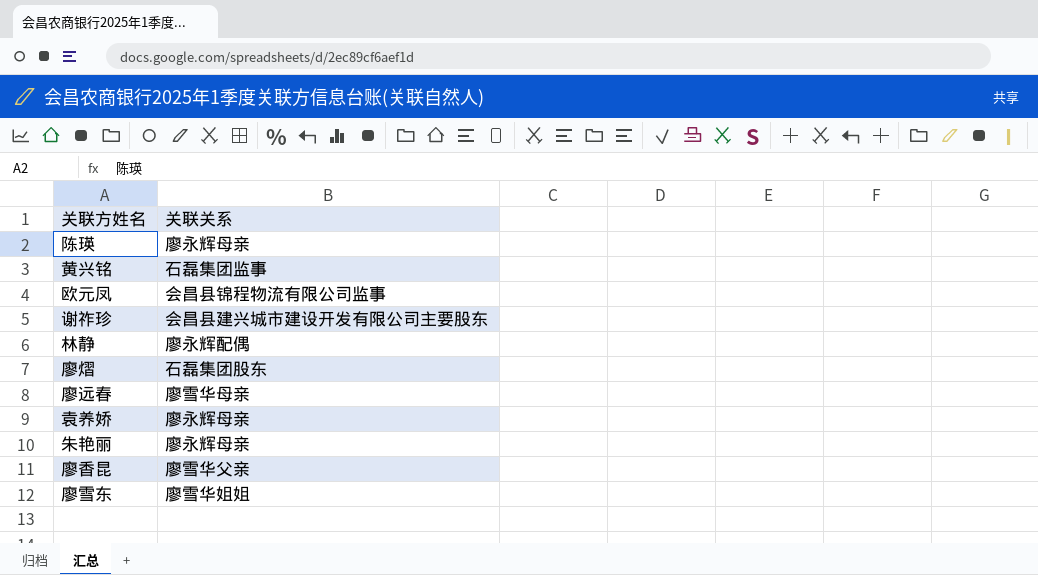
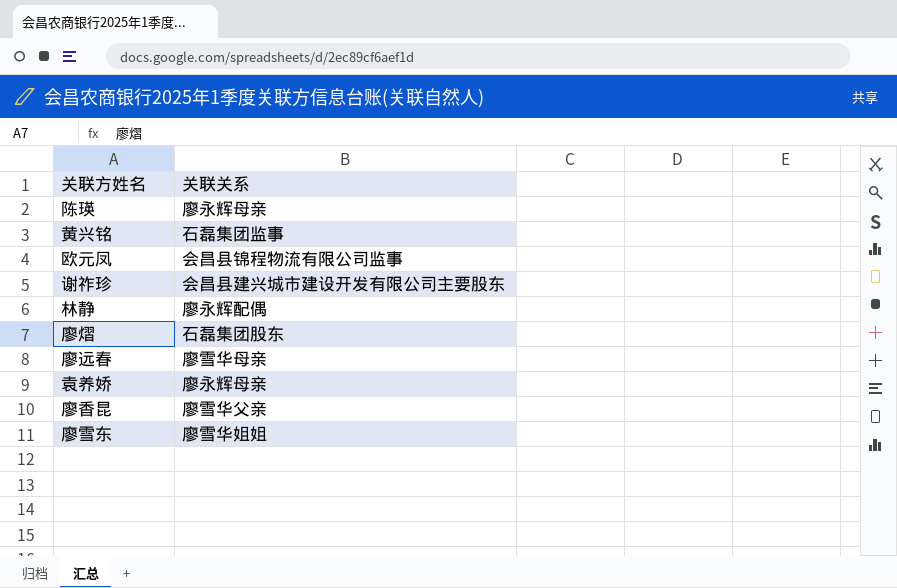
row 朱艳丽: 廖永辉母亲 -> none

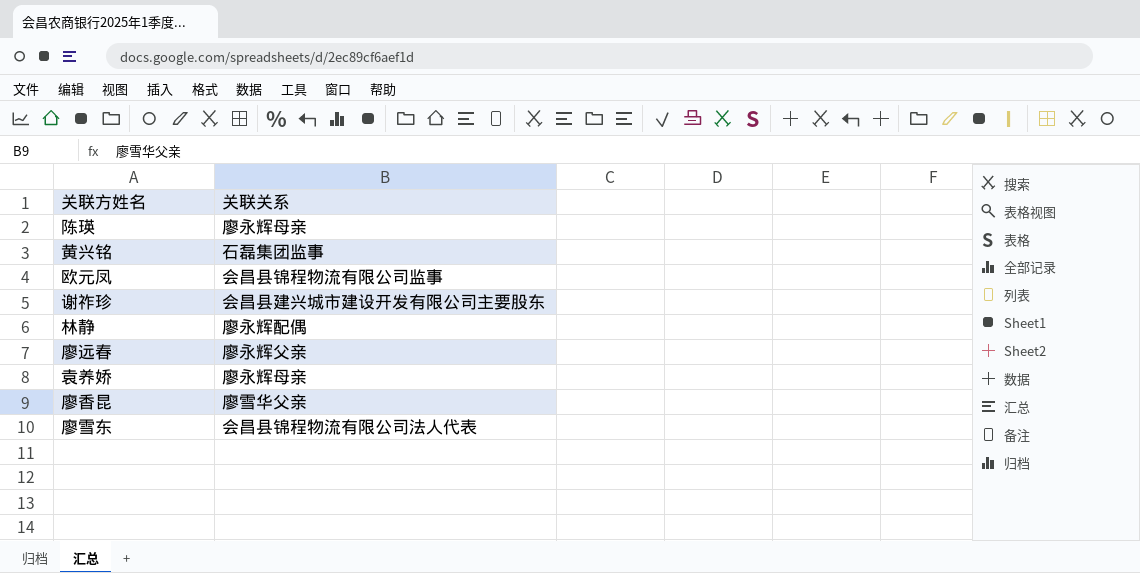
row 廖熠: 石磊集团股东 -> none
廖远春 | 关联关系: 廖雪华母亲 -> 廖永辉父亲
廖雪东 | 关联关系: 廖雪华姐姐 -> 会昌县锦程物流有限公司法人代表

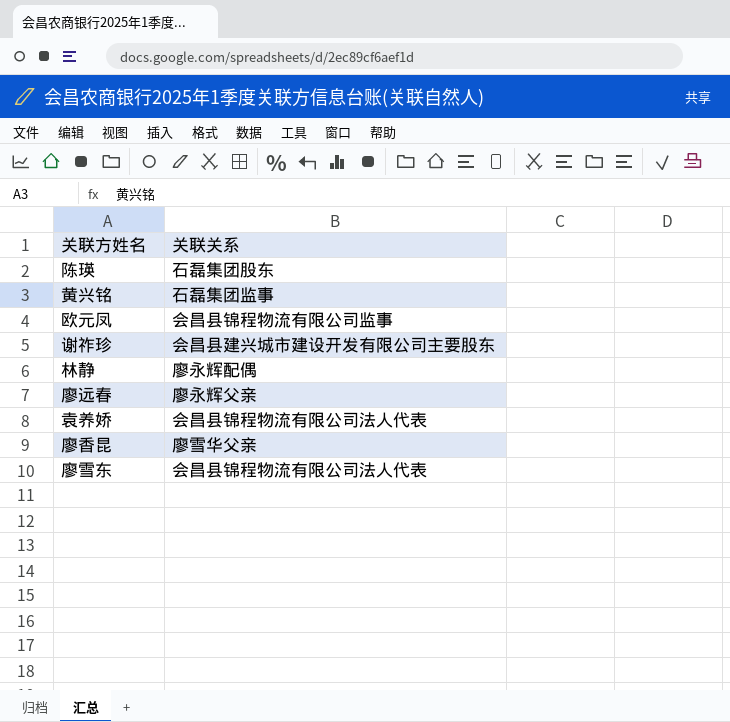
陈瑛 | 关联关系: 廖永辉母亲 -> 石磊集团股东
袁养娇 | 关联关系: 廖永辉母亲 -> 会昌县锦程物流有限公司法人代表

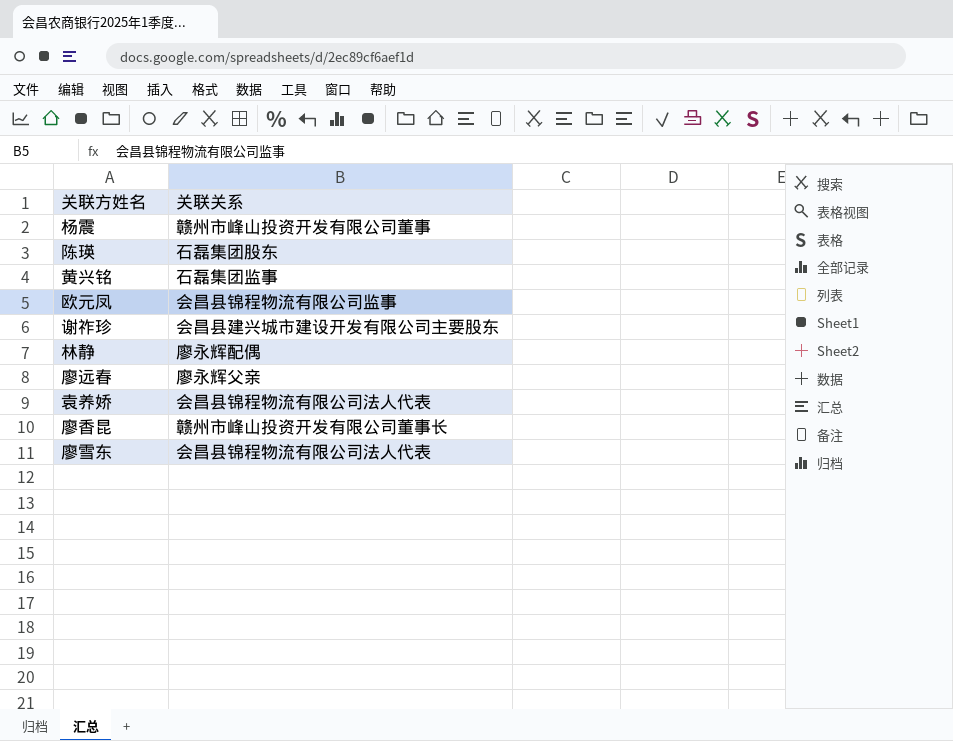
row 杨震: none -> 赣州市峰山投资开发有限公司董事
廖香昆 | 关联关系: 廖雪华父亲 -> 赣州市峰山投资开发有限公司董事长

